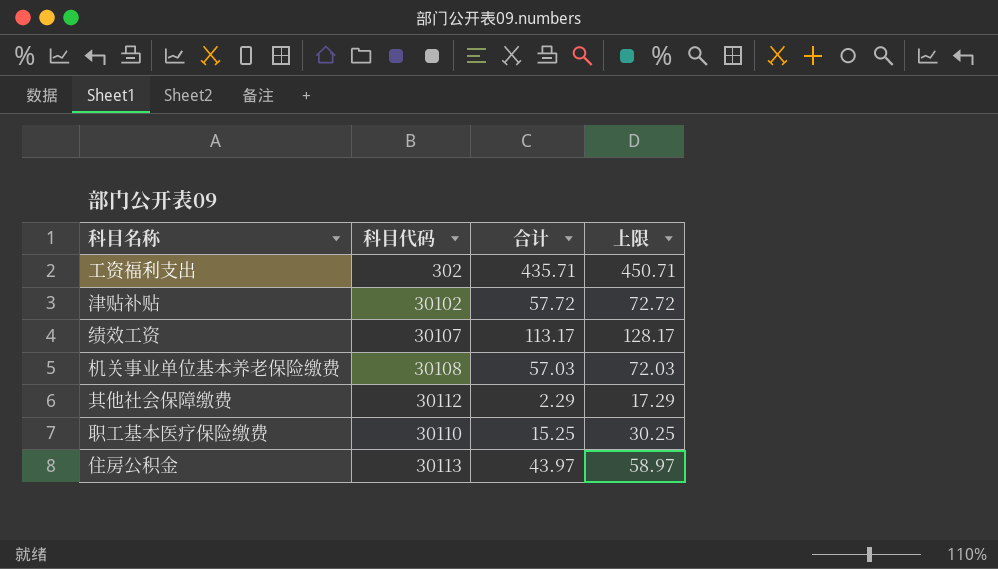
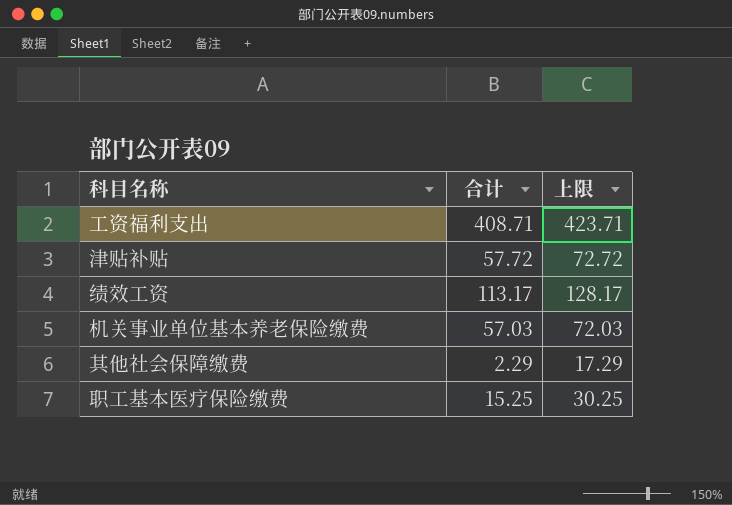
column 科目代码 | position: 2 -> none
row 住房公积金: 30113 | 43.97 | 58.97 -> none
工资福利支出 | 合计: 435.71 -> 408.71
工资福利支出 | 上限: 450.71 -> 423.71

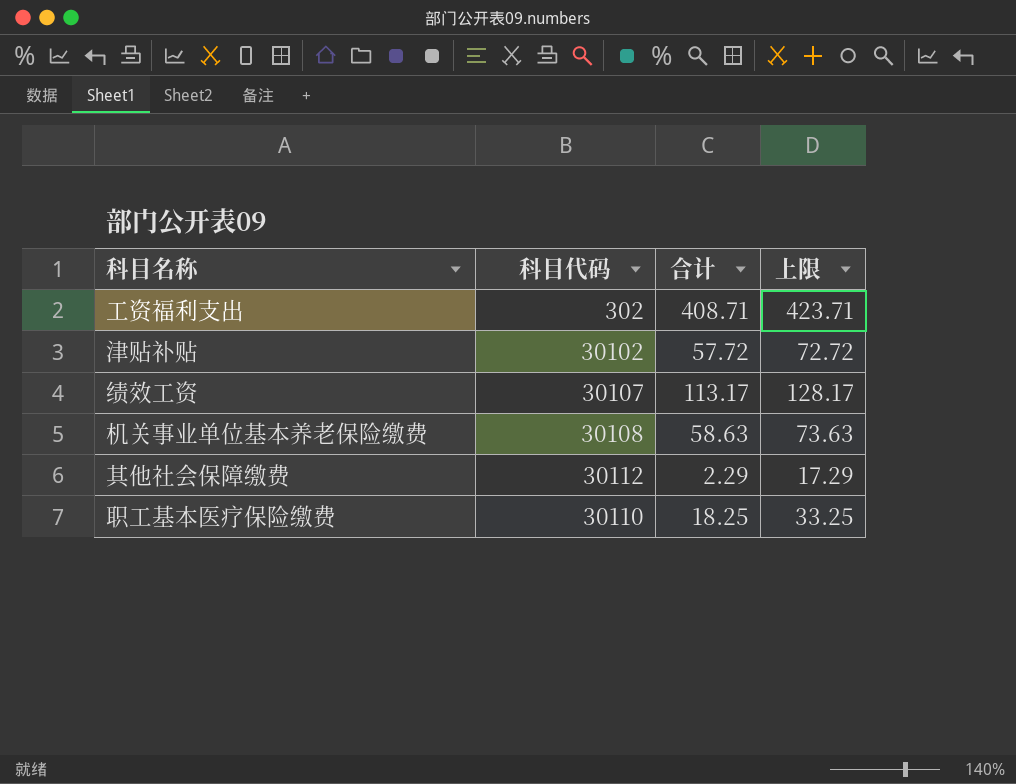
column 科目代码 | position: none -> 2
机关事业单位基本养老保险缴费 | 合计: 57.03 -> 58.63
机关事业单位基本养老保险缴费 | 上限: 72.03 -> 73.63
职工基本医疗保险缴费 | 合计: 15.25 -> 18.25
职工基本医疗保险缴费 | 上限: 30.25 -> 33.25

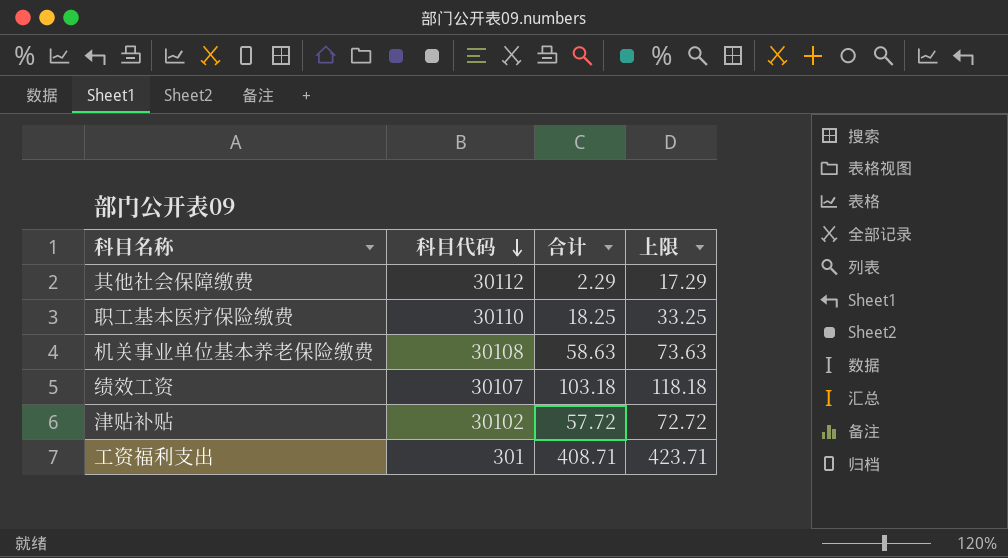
row order: none -> 科目代码 descending
绩效工资 | 合计: 113.17 -> 103.18
绩效工资 | 上限: 128.17 -> 118.18
工资福利支出 | 科目代码: 302 -> 301

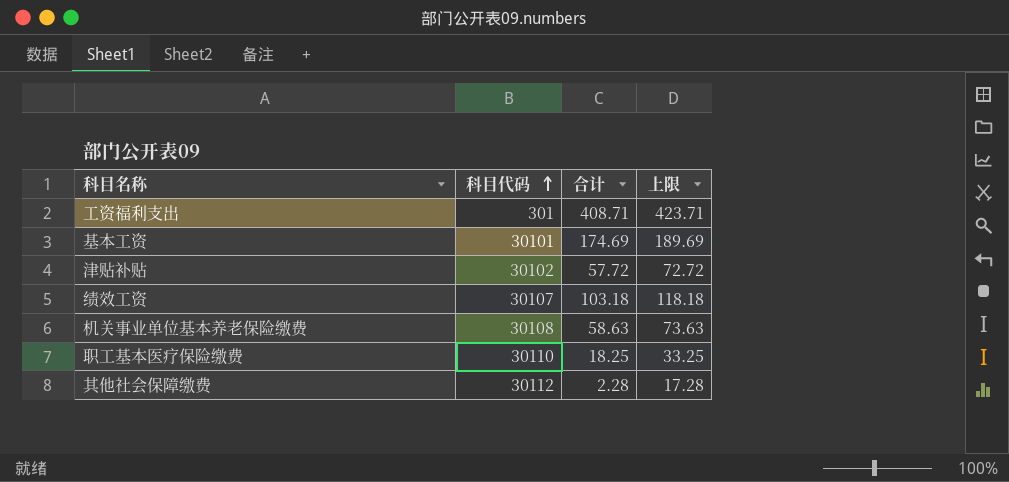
row order: 科目代码 descending -> 科目代码 ascending
row 基本工资: none -> 30101 | 174.69 | 189.69
其他社会保障缴费 | 合计: 2.29 -> 2.28
其他社会保障缴费 | 上限: 17.29 -> 17.28

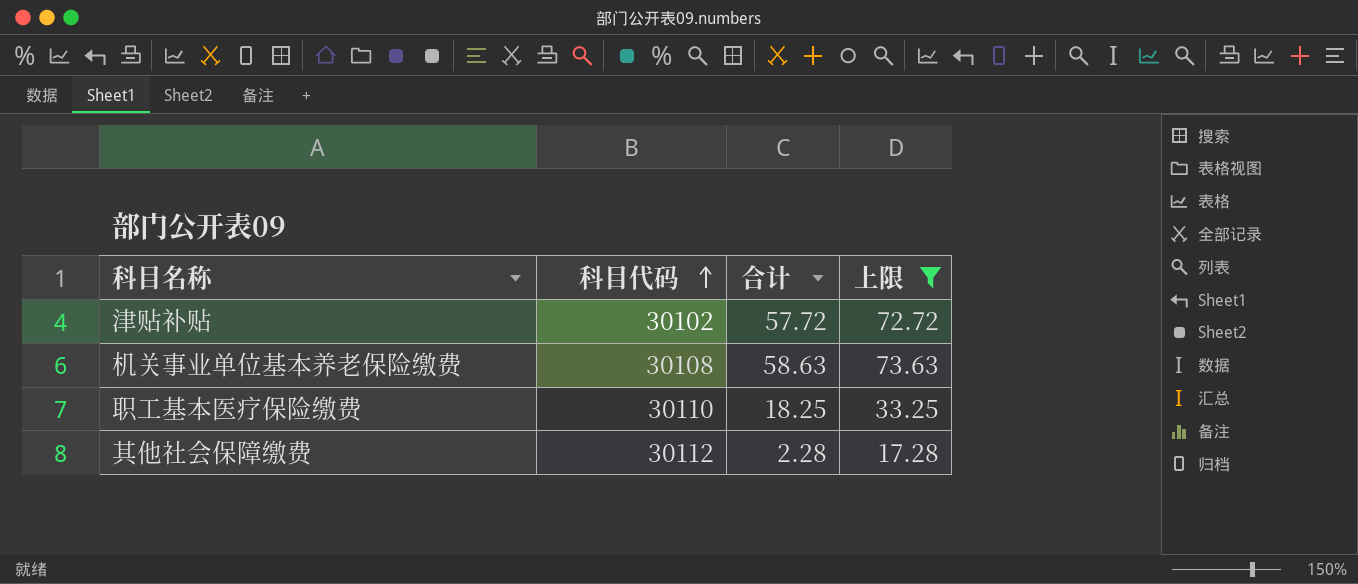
filter: none -> 上限 <= 73.63

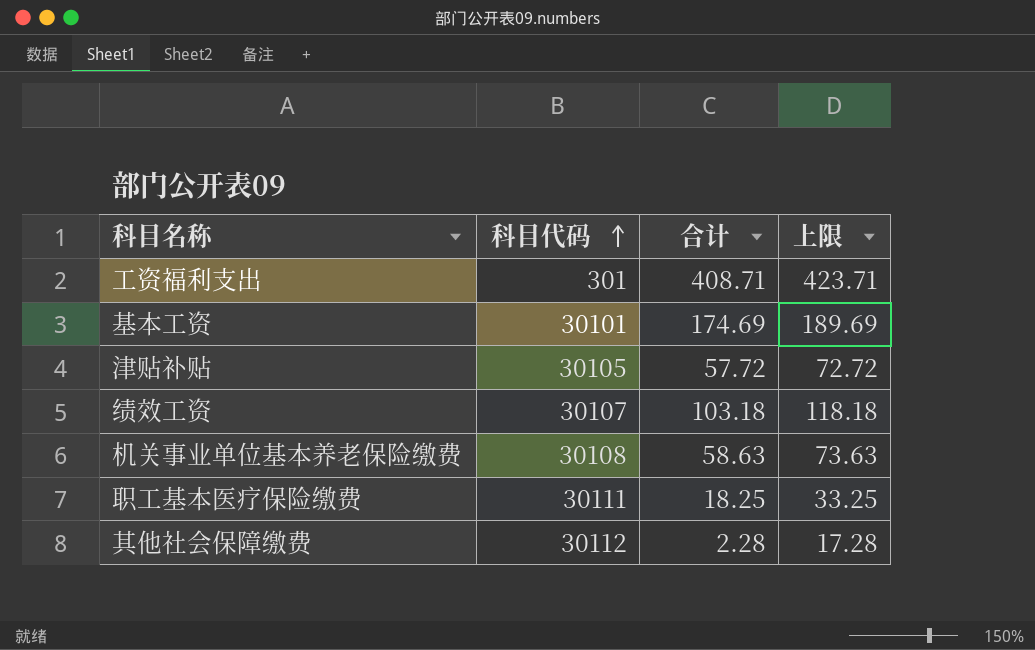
filter: 上限 <= 73.63 -> none
津贴补贴 | 科目代码: 30102 -> 30105
职工基本医疗保险缴费 | 科目代码: 30110 -> 30111

